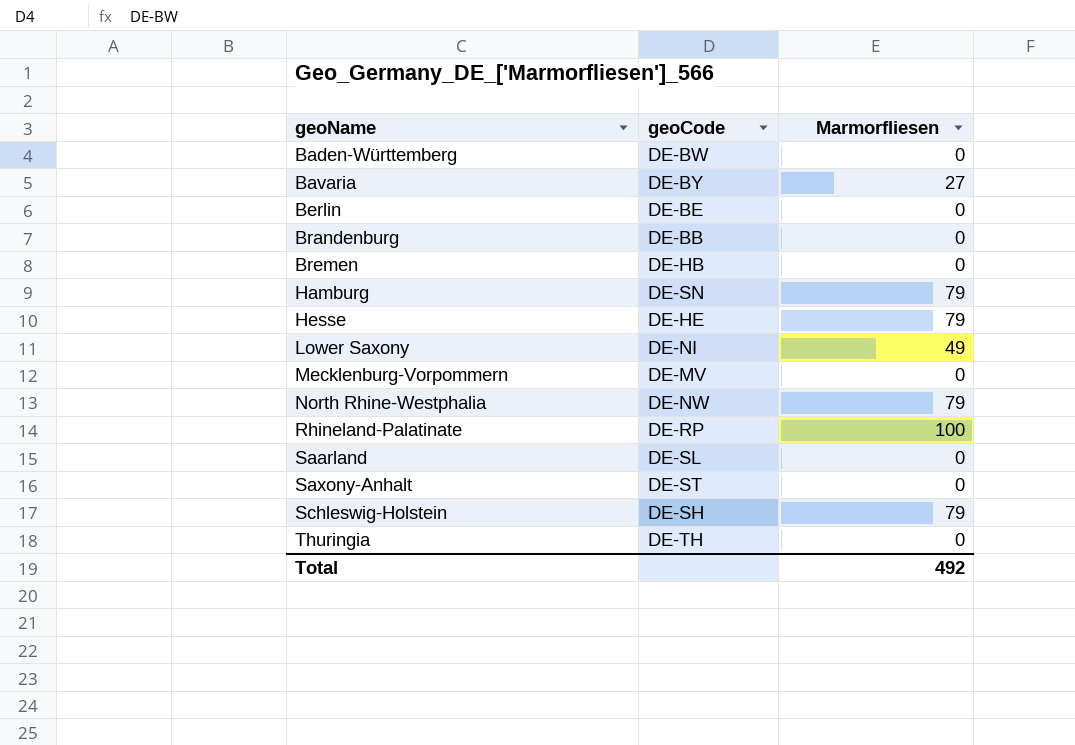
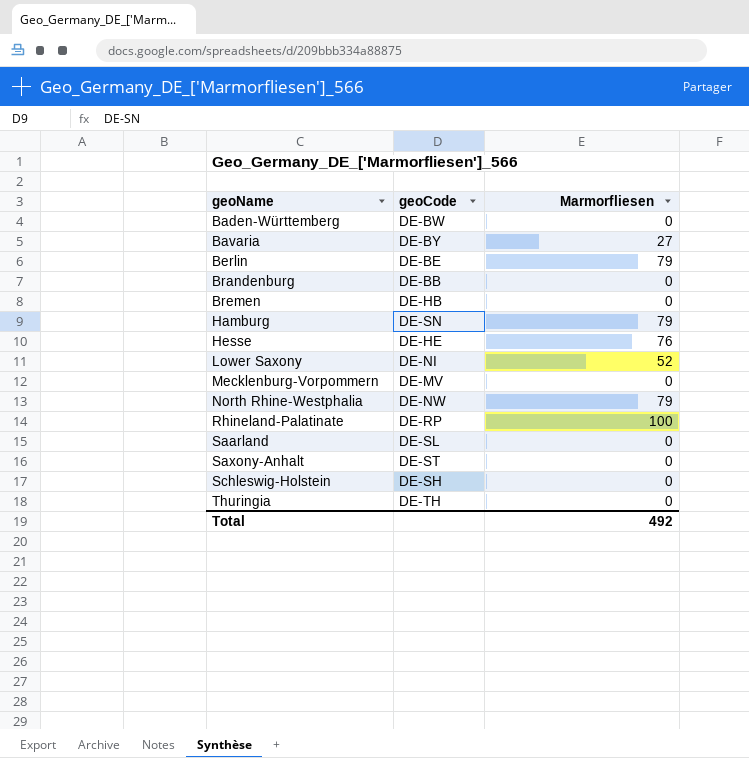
Berlin | Marmorfliesen: 0 -> 79
Hesse | Marmorfliesen: 79 -> 76
Lower Saxony | Marmorfliesen: 49 -> 52
Schleswig-Holstein | Marmorfliesen: 79 -> 0

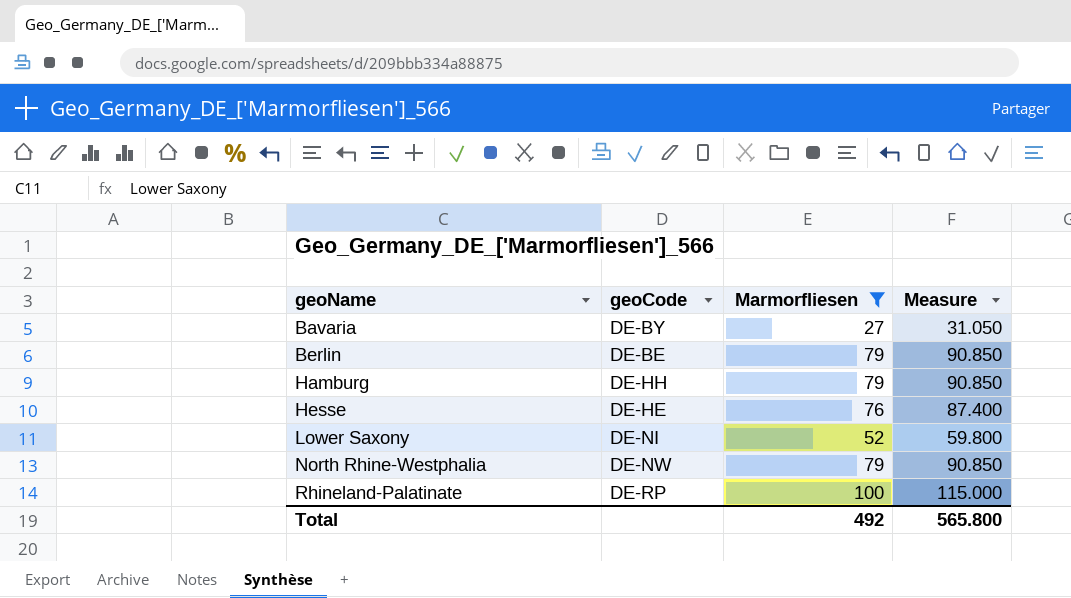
filter: none -> Marmorfliesen != 0
column Measure | formula: none -> [Marmorfliesen] * 1.15
Hamburg | geoCode: DE-SN -> DE-HH

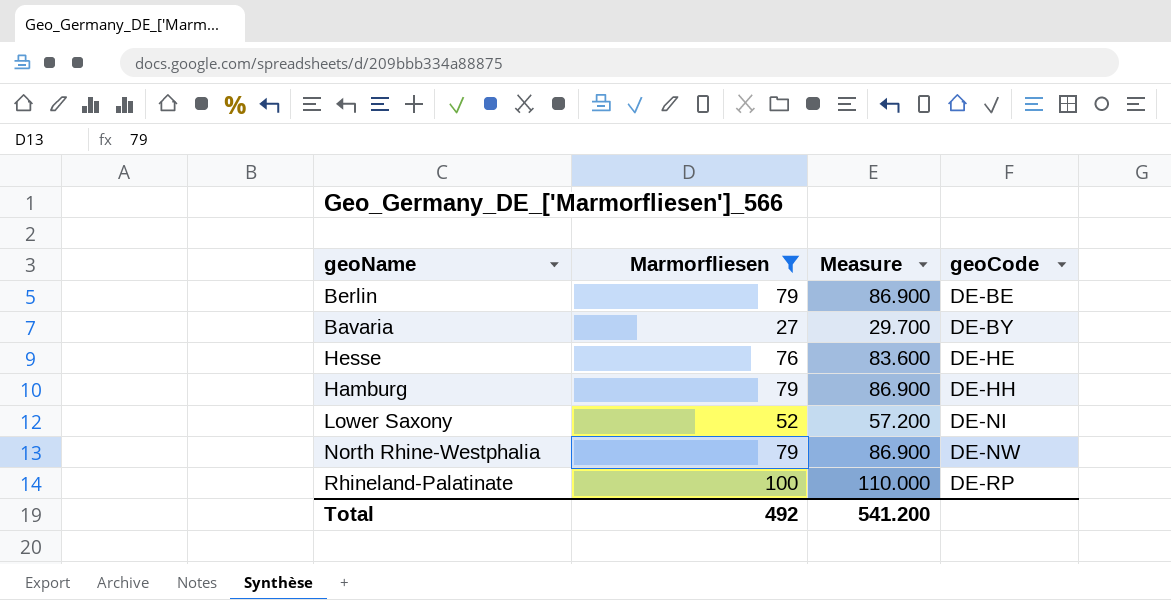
row order: geoName ascending -> geoCode ascending
column Measure | formula: [Marmorfliesen] * 1.15 -> [Marmorfliesen] * 1.1
column geoCode | position: 2 -> 4
Total | Measure: 565.800 -> 541.200

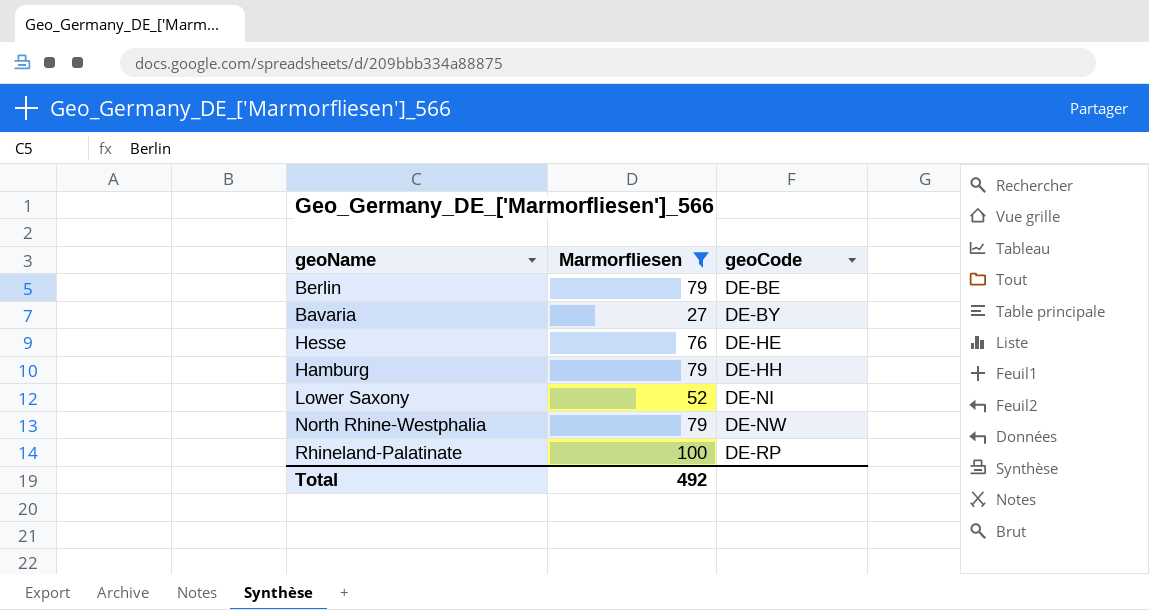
column Measure | formula: [Marmorfliesen] * 1.1 -> none

